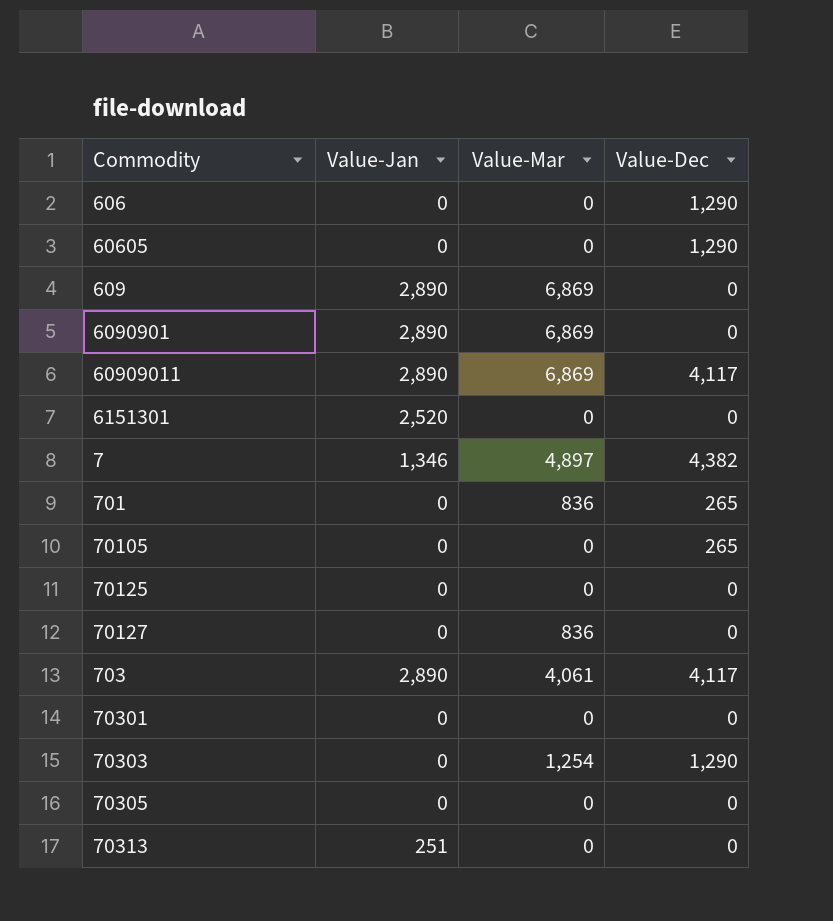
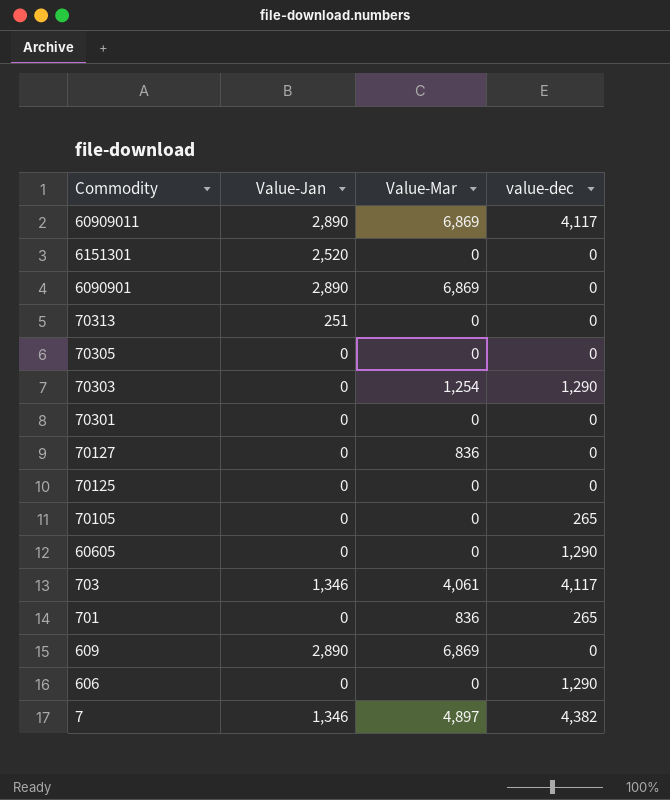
row order: none -> Commodity descending
column name: Value-Dec -> value-dec
703 | Value-Jan: 2,890 -> 1,346

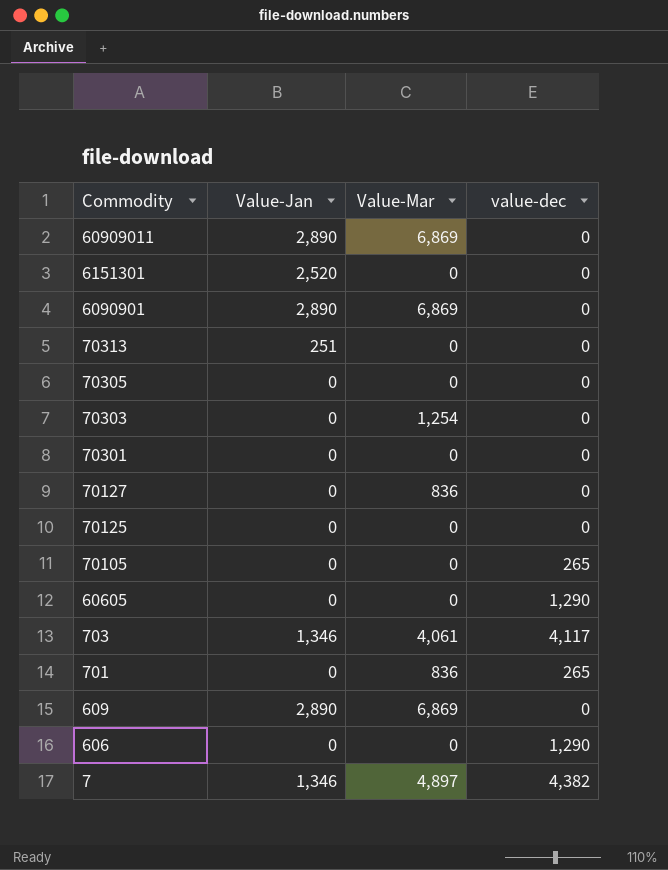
60909011 | value-dec: 4,117 -> 0
70303 | value-dec: 1,290 -> 0

